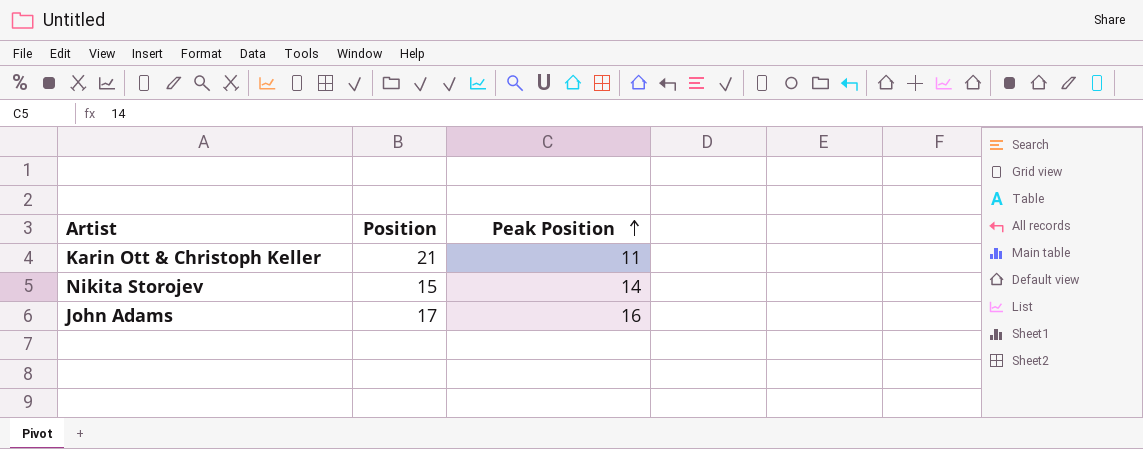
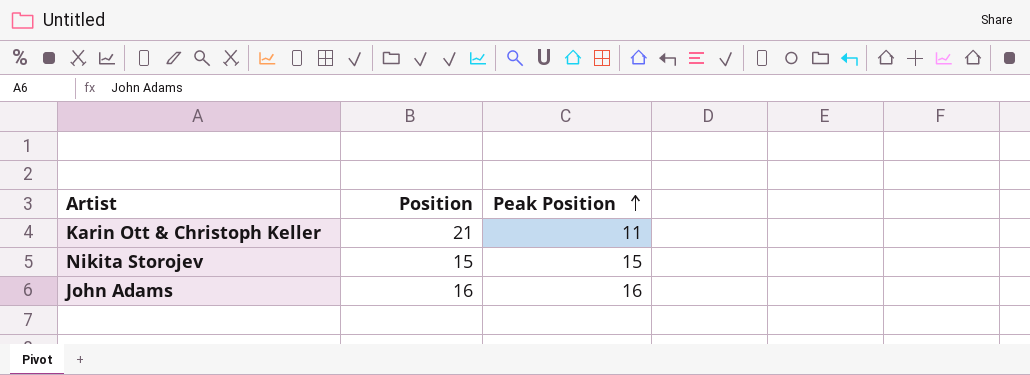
Nikita Storojev | Peak Position: 14 -> 15
John Adams | Position: 17 -> 16

